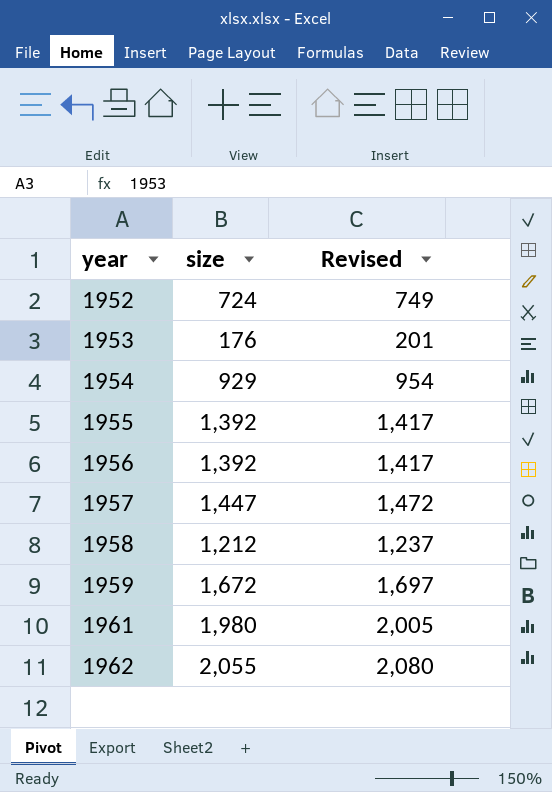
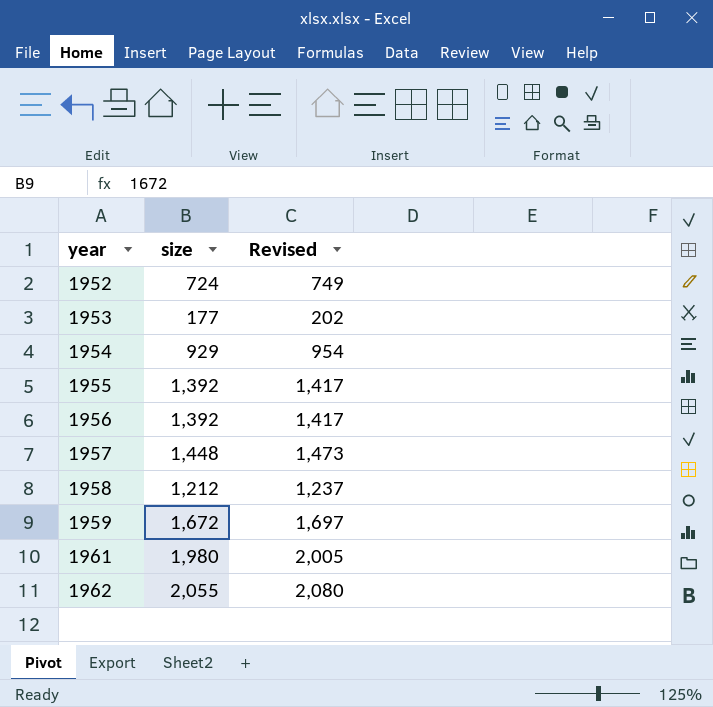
1953 | size: 176 -> 177
1953 | Revised: 201 -> 202
1957 | size: 1,447 -> 1,448
1957 | Revised: 1,472 -> 1,473

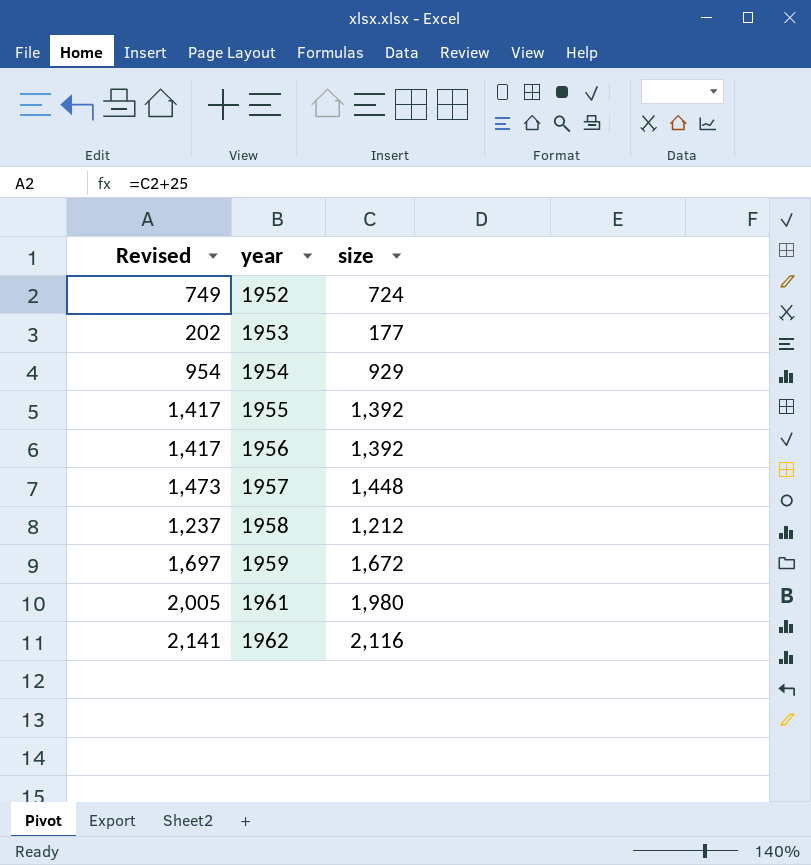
column Revised | position: 3 -> 1
1962 | Revised: 2,080 -> 2,141
1962 | size: 2,055 -> 2,116

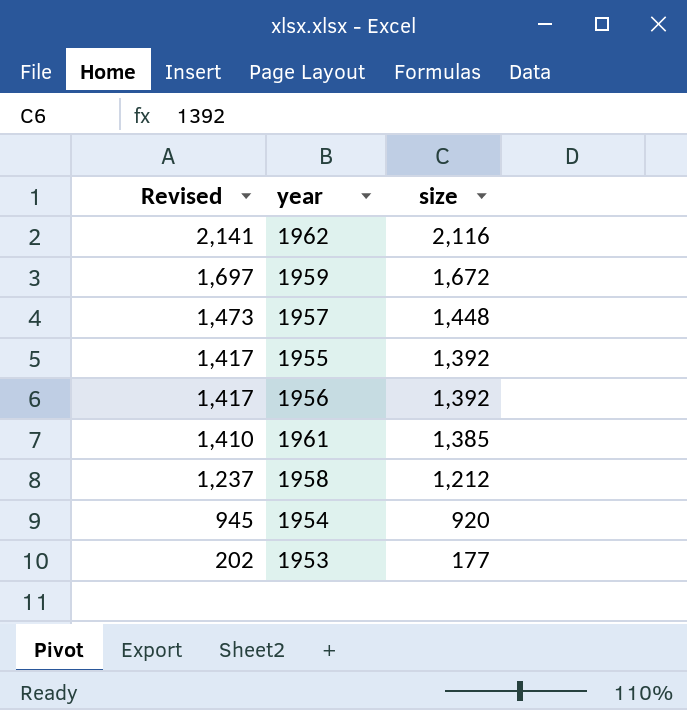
row order: year ascending -> Revised descending
row 1952: 749 | 724 -> none
1961 | Revised: 2,005 -> 1,410
1961 | size: 1,980 -> 1,385
1954 | Revised: 954 -> 945
1954 | size: 929 -> 920

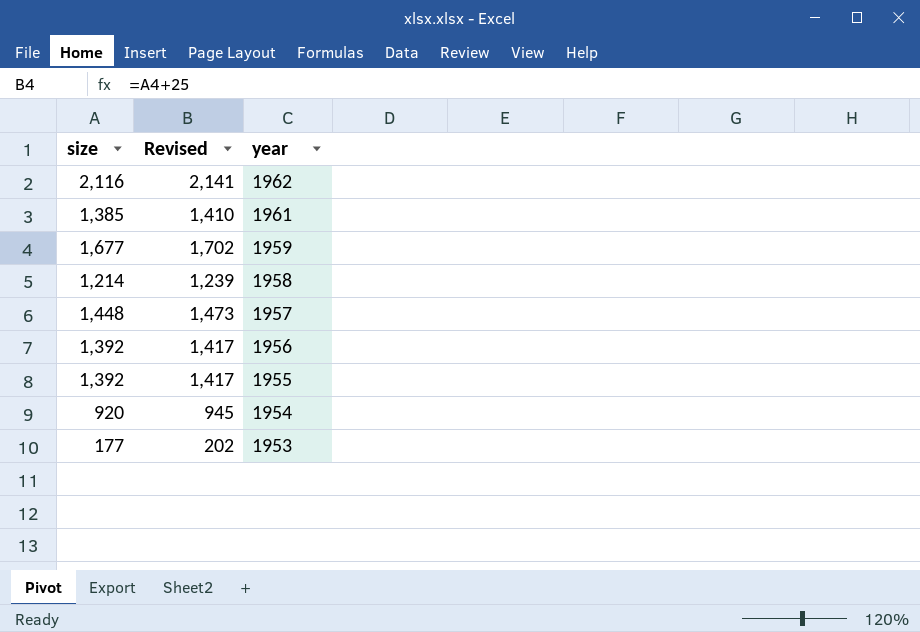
row order: Revised descending -> year descending
column size | position: 3 -> 1
1959 | size: 1,672 -> 1,677
1959 | Revised: 1,697 -> 1,702
1958 | size: 1,212 -> 1,214
1958 | Revised: 1,237 -> 1,239

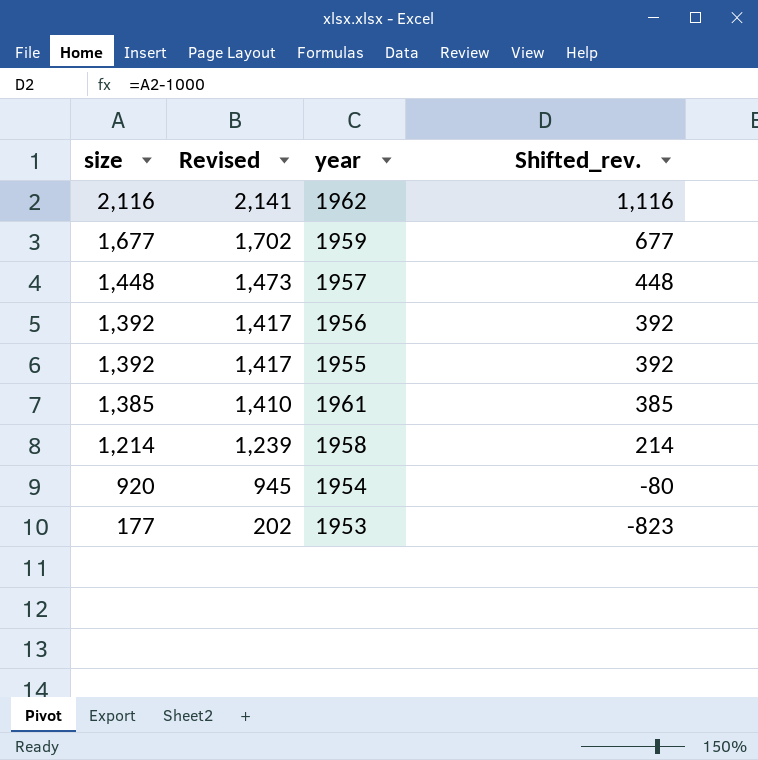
row order: year descending -> size descending
column Shifted_rev. | formula: none -> [size] - 1000

